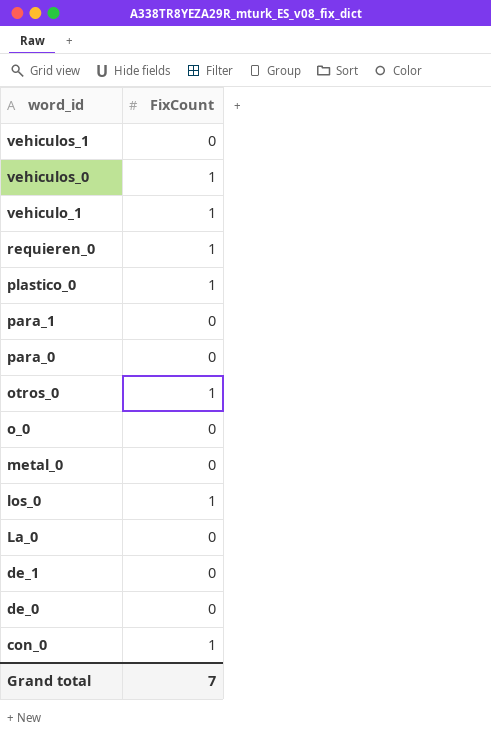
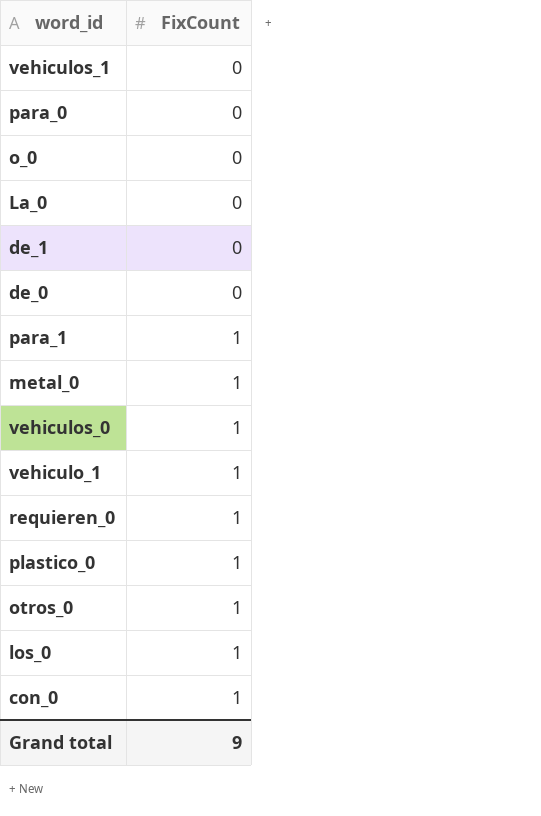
row order: word_id descending -> FixCount ascending
para_1 | FixCount: 0 -> 1
metal_0 | FixCount: 0 -> 1
Grand total | FixCount: 7 -> 9

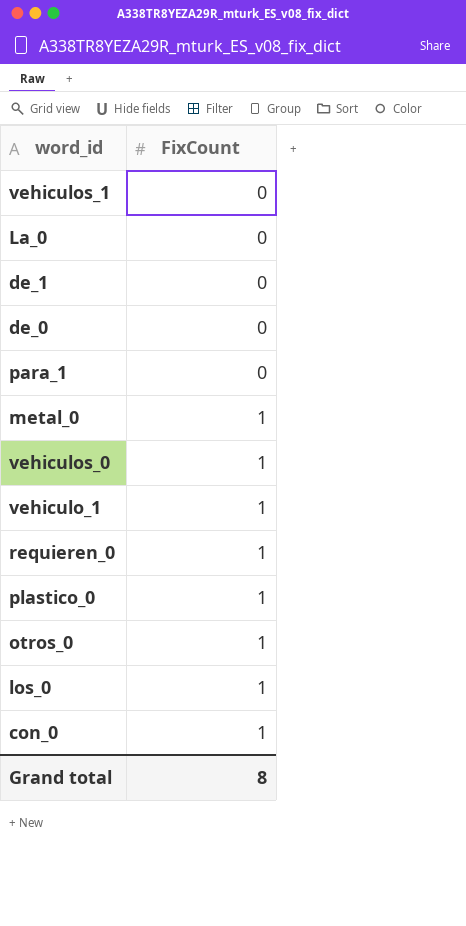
row para_0: 0 -> none
row o_0: 0 -> none
para_1 | FixCount: 1 -> 0
Grand total | FixCount: 9 -> 8

